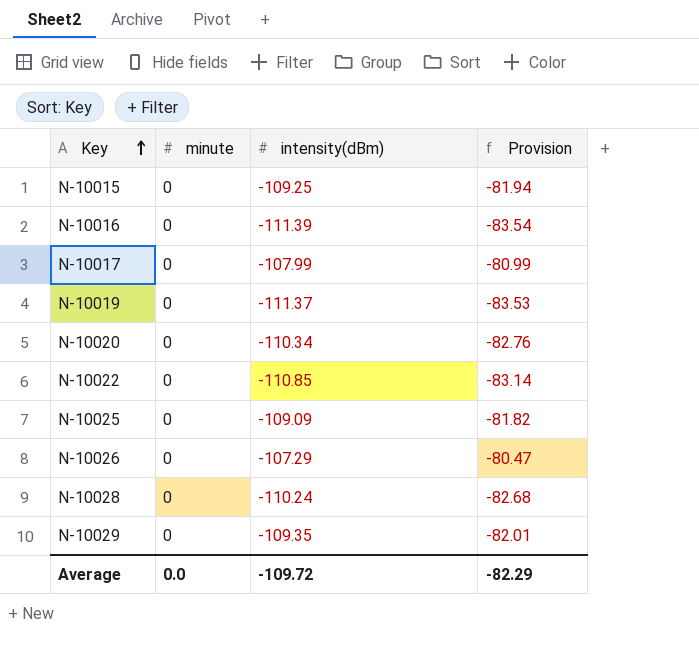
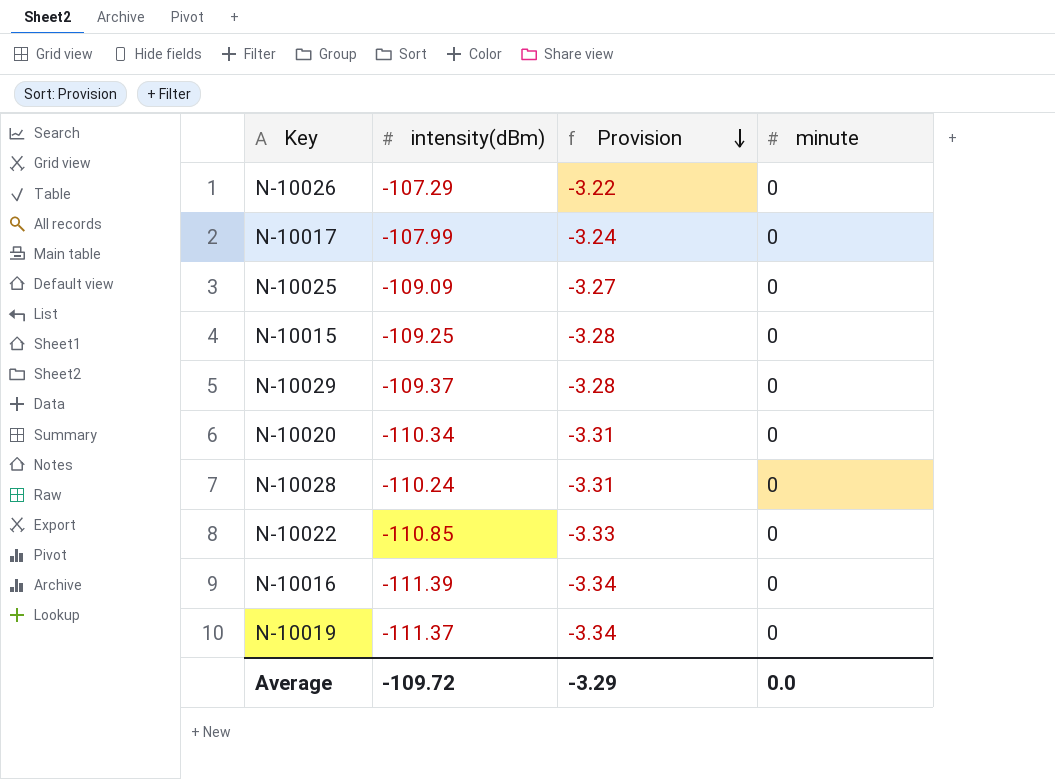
row order: Key ascending -> Provision descending
column Provision | formula: [intensity(dBm)] * 0.75 -> [intensity(dBm)] * 0.03
column minute | position: 2 -> 4
N-10029 | intensity(dBm): -109.35 -> -109.37
Average | Provision: -82.29 -> -3.29

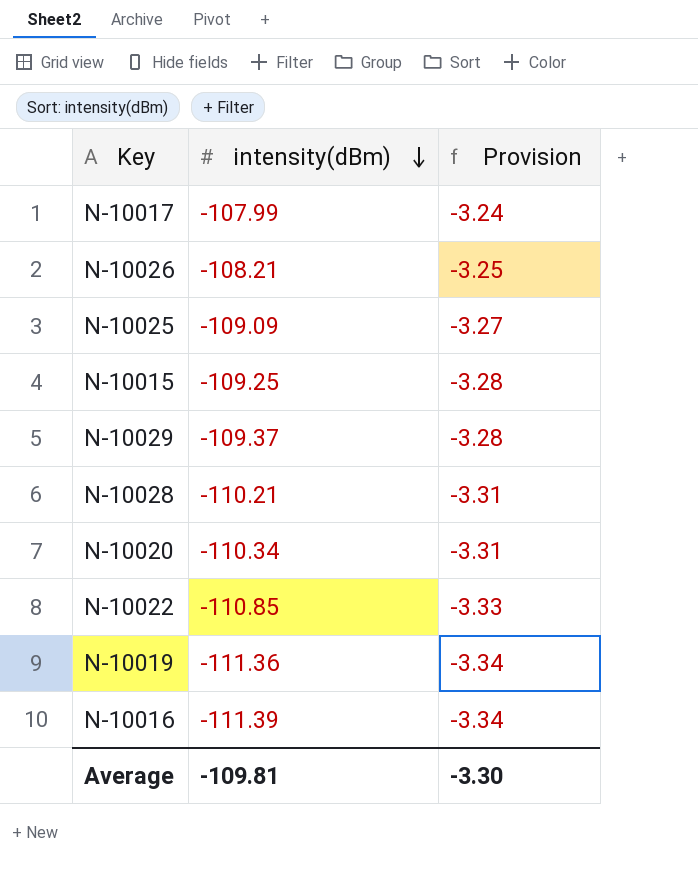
row order: Provision descending -> intensity(dBm) descending
column minute | position: 4 -> none
N-10026 | intensity(dBm): -107.29 -> -108.21
N-10026 | Provision: -3.22 -> -3.25
N-10028 | intensity(dBm): -110.24 -> -110.21
N-10019 | intensity(dBm): -111.37 -> -111.36
Average | intensity(dBm): -109.72 -> -109.81
Average | Provision: -3.29 -> -3.30

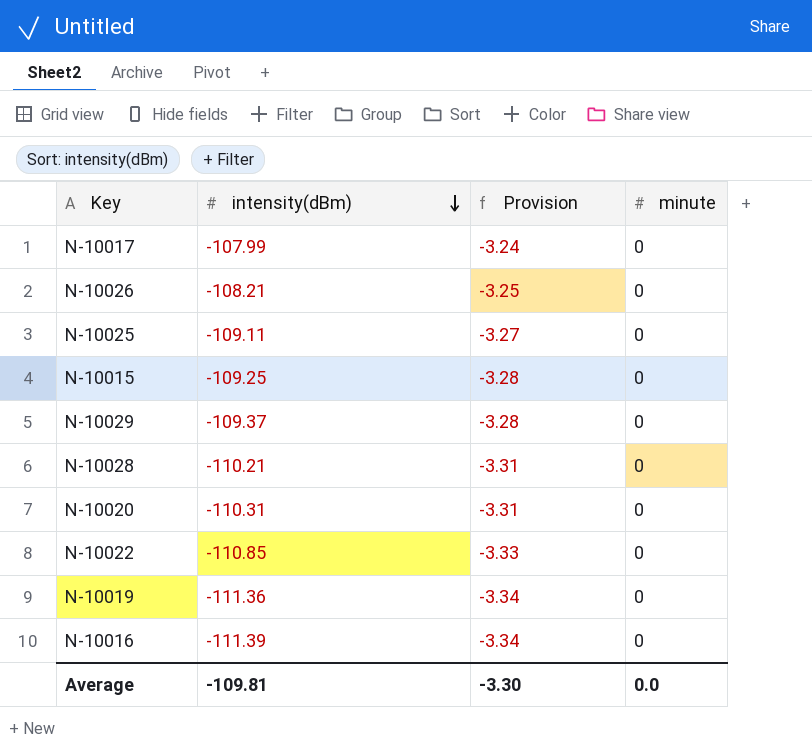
column minute | position: none -> 4
N-10025 | intensity(dBm): -109.09 -> -109.11
N-10020 | intensity(dBm): -110.34 -> -110.31

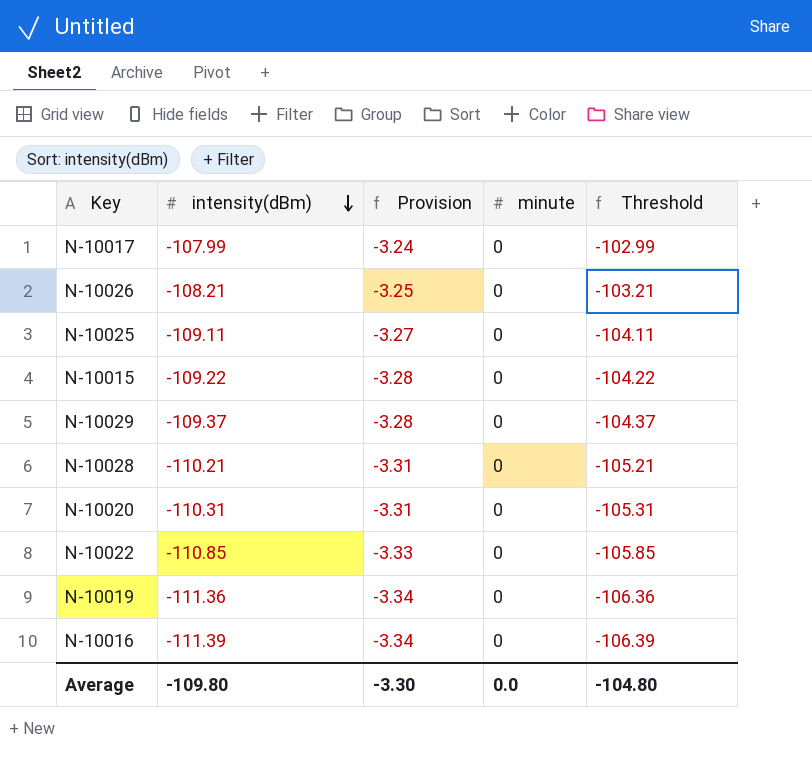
column Threshold | formula: none -> [intensity(dBm)] + 5
N-10015 | intensity(dBm): -109.25 -> -109.22
Average | intensity(dBm): -109.81 -> -109.80

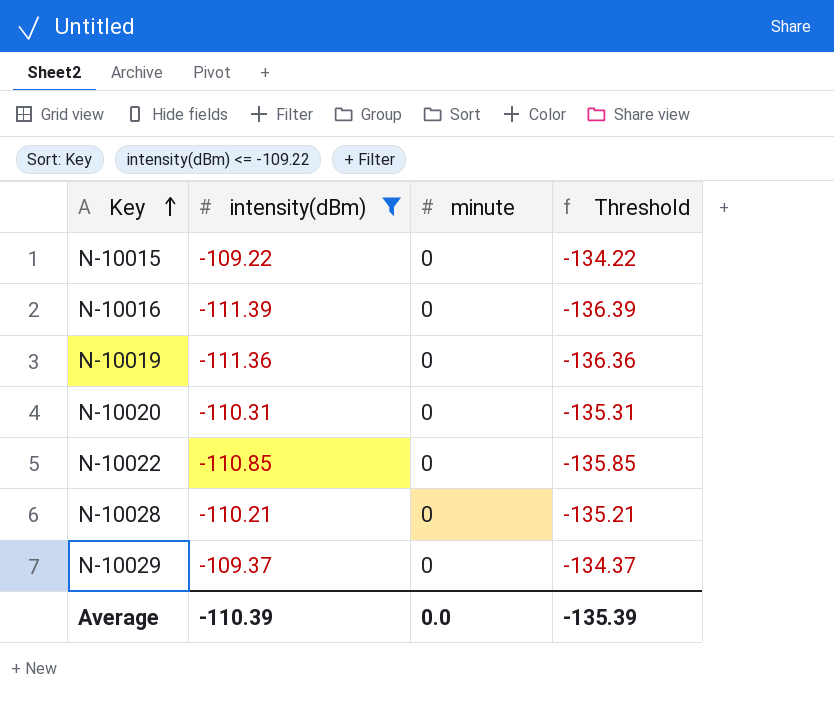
filter: none -> intensity(dBm) <= -109.22
row order: intensity(dBm) descending -> Key ascending
column Provision | formula: [intensity(dBm)] * 0.03 -> none
column Threshold | formula: [intensity(dBm)] + 5 -> [intensity(dBm)] - 25
Average | intensity(dBm): -109.80 -> -110.39
Average | Threshold: -104.80 -> -135.39

